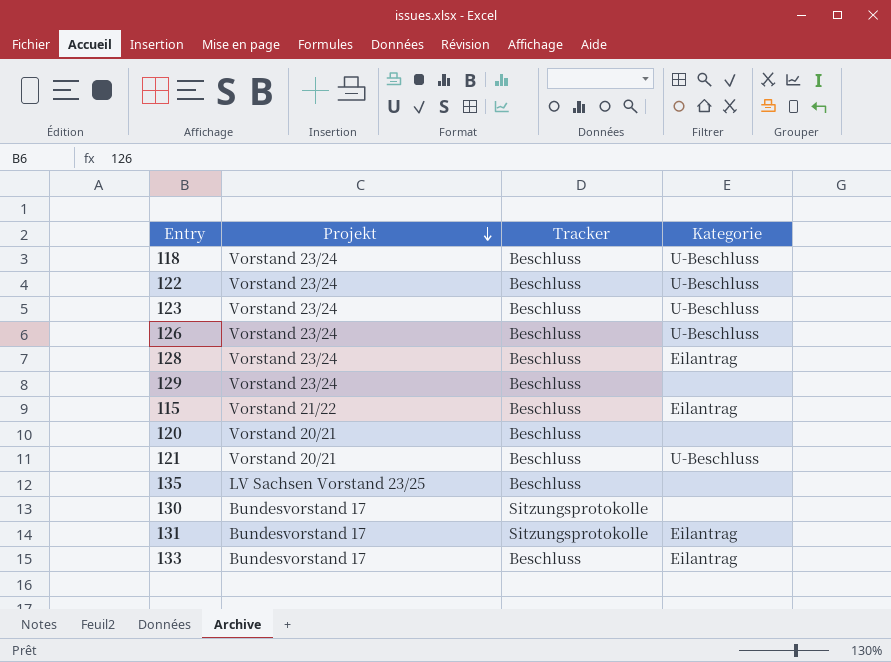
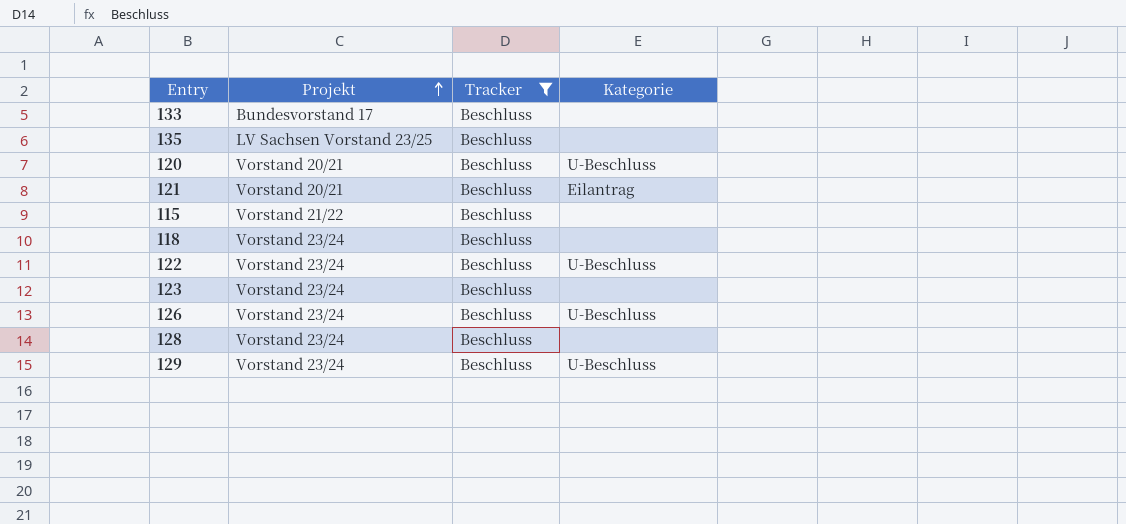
filter: none -> Tracker = Beschluss
row order: Projekt descending -> Projekt ascending
133 | Kategorie: Eilantrag -> none
120 | Kategorie: none -> U-Beschluss
121 | Kategorie: U-Beschluss -> Eilantrag
115 | Kategorie: Eilantrag -> none
118 | Kategorie: U-Beschluss -> none
123 | Kategorie: U-Beschluss -> none
128 | Kategorie: Eilantrag -> none
129 | Kategorie: none -> U-Beschluss

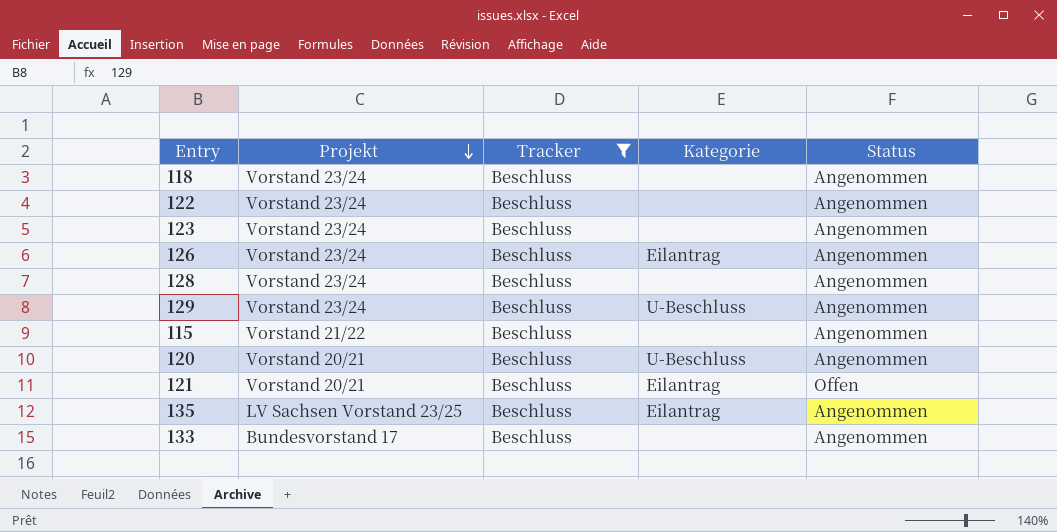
row order: Projekt ascending -> Projekt descending
column Status | position: none -> 5
122 | Kategorie: U-Beschluss -> none
126 | Kategorie: U-Beschluss -> Eilantrag
135 | Kategorie: none -> Eilantrag

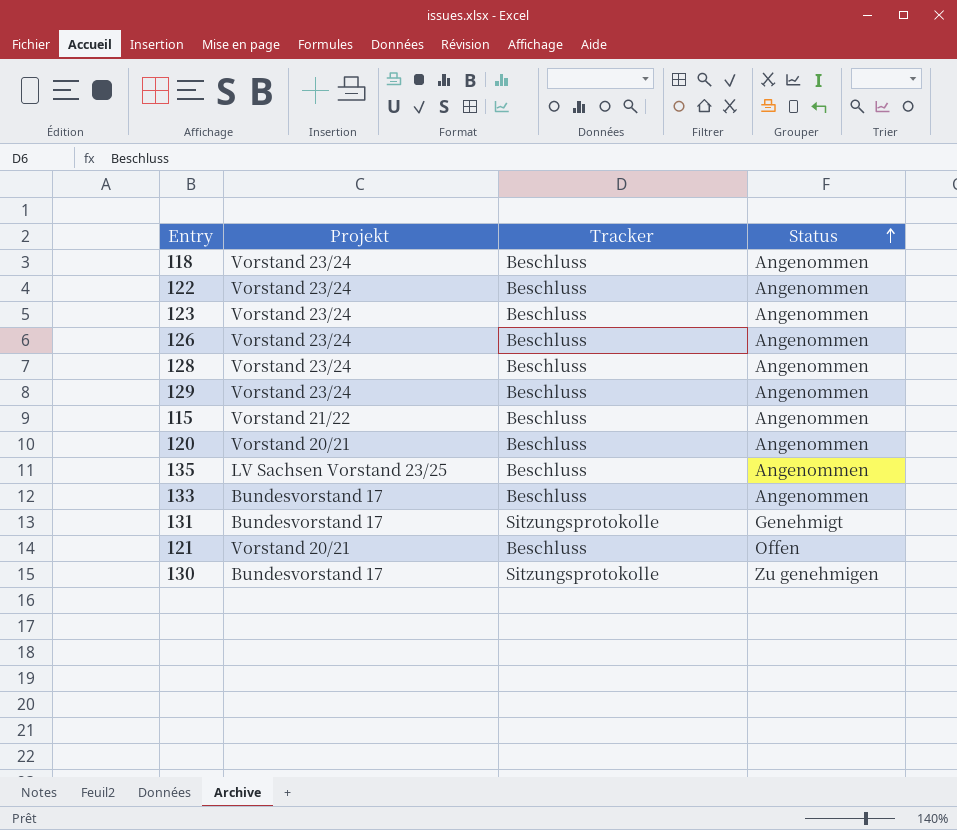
filter: Tracker = Beschluss -> none
row order: Projekt descending -> Status ascending
column Kategorie | position: 4 -> none

